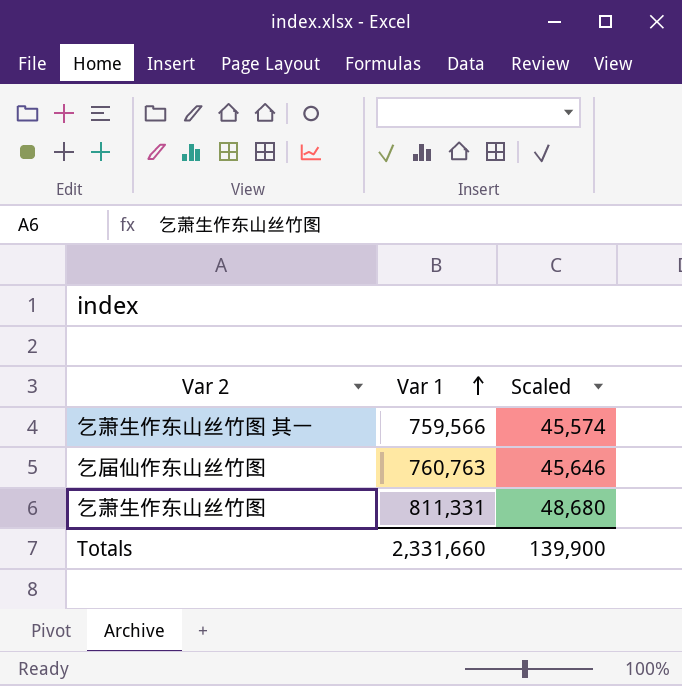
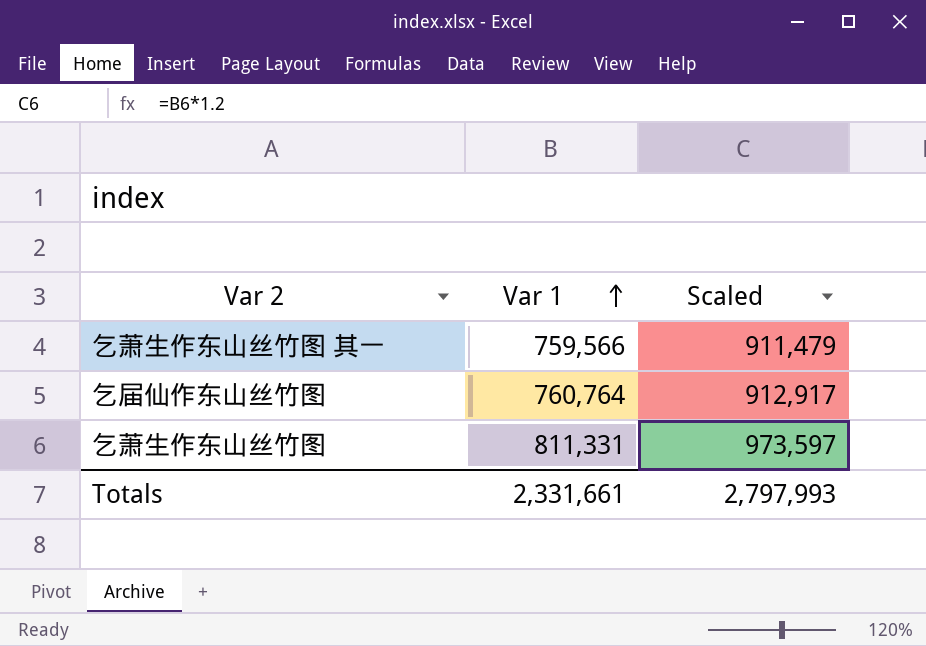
column Scaled | formula: [Var 1] * 0.06 -> [Var 1] * 1.2
乞届仙作东山丝竹图 | Var 1: 760,763 -> 760,764
Totals | Var 1: 2,331,660 -> 2,331,661
Totals | Scaled: 139,900 -> 2,797,993

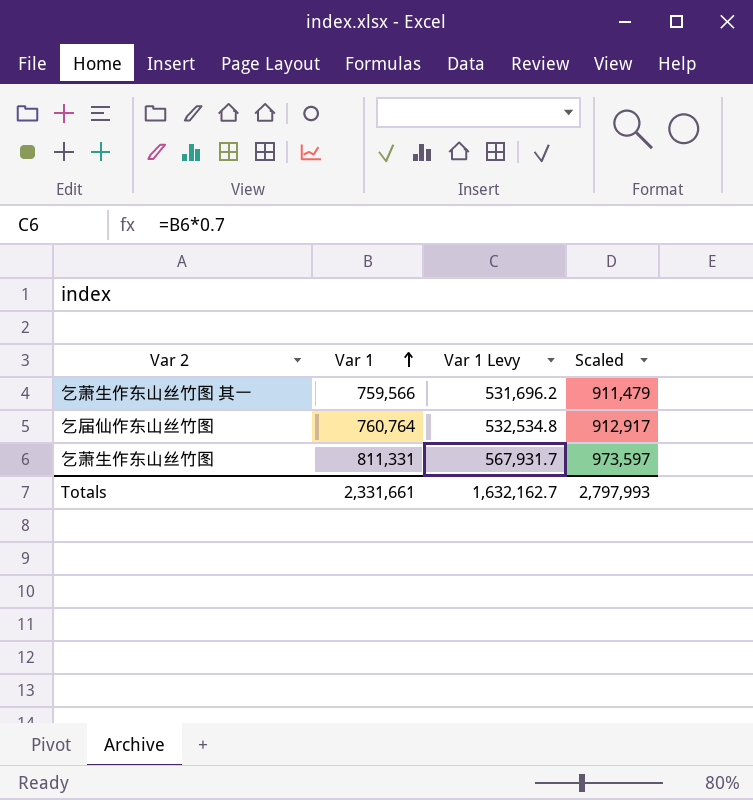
column Var 1 Levy | formula: none -> [Var 1] * 0.7

